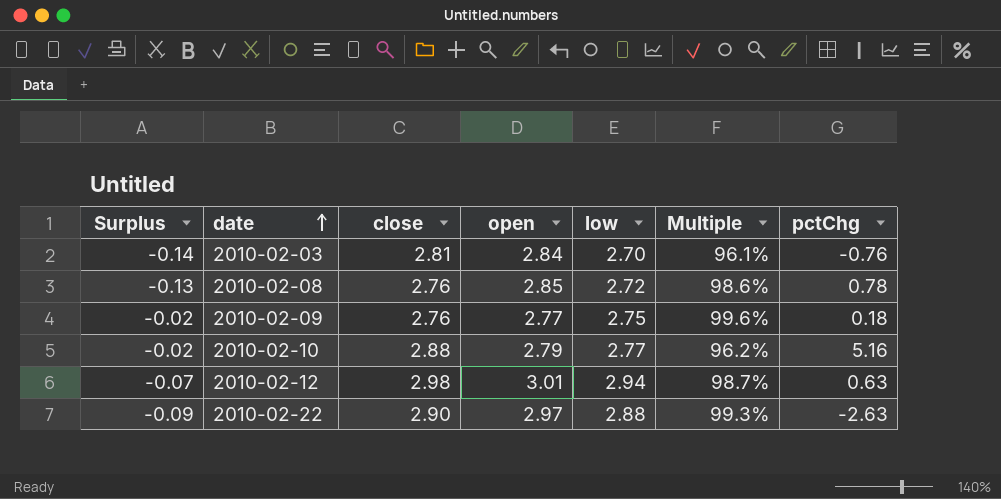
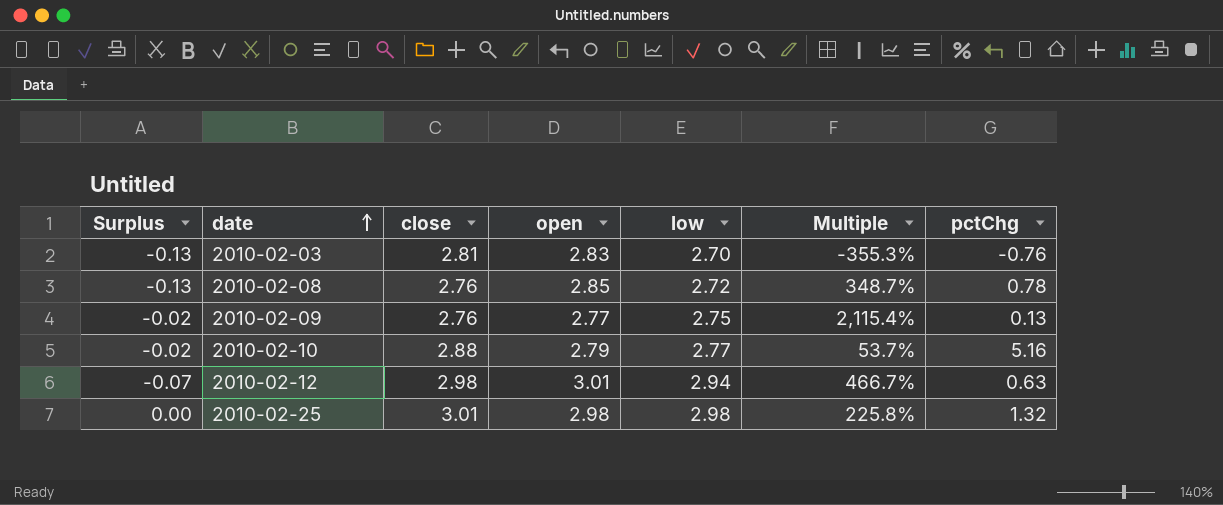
column Multiple | formula: [low] / [close] -> [low] / [pctChg]
row 2010-02-22: -0.09 | 2.90 | 2.97 | 2.88 | 99.3% | -2.63 -> none
2010-02-03 | Surplus: -0.14 -> -0.13
2010-02-03 | open: 2.84 -> 2.83
2010-02-09 | pctChg: 0.18 -> 0.13
row 2010-02-25: none -> 0.00 | 3.01 | 2.98 | 2.98 | 225.8% | 1.32

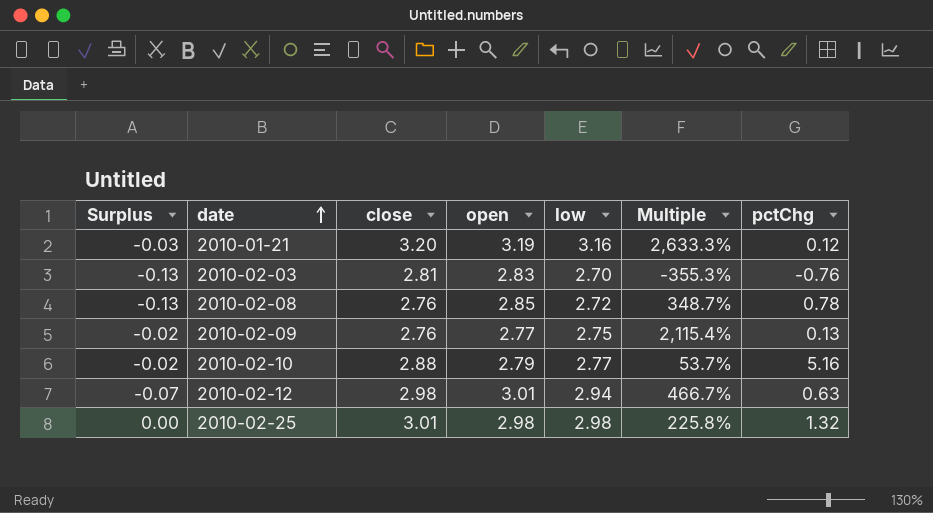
row 2010-01-21: none -> -0.03 | 3.20 | 3.19 | 3.16 | 2,633.3% | 0.12

